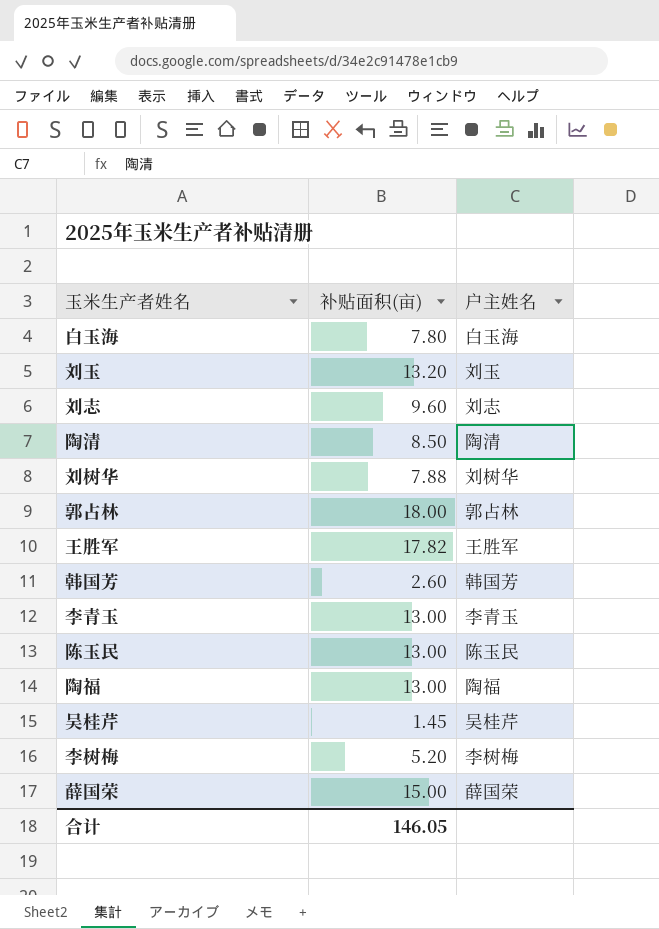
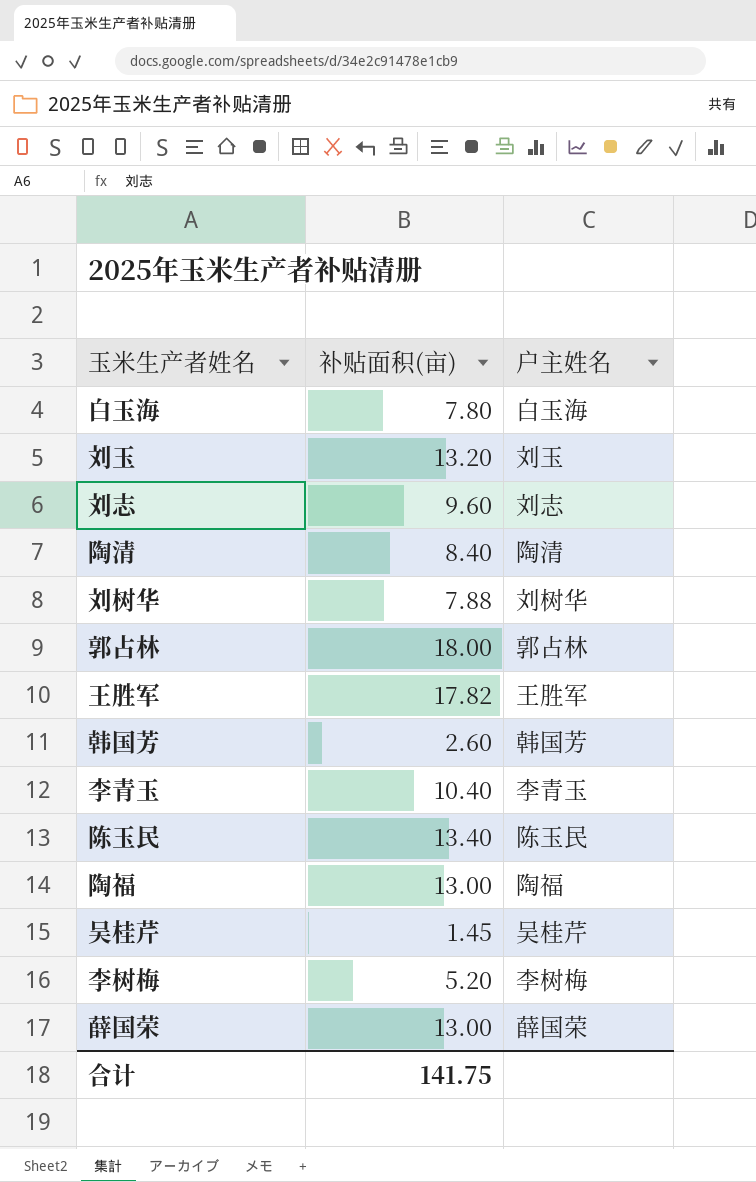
陶清 | 补贴面积(亩): 8.50 -> 8.40
李青玉 | 补贴面积(亩): 13.00 -> 10.40
陈玉民 | 补贴面积(亩): 13.00 -> 13.40
薛国荣 | 补贴面积(亩): 15.00 -> 13.00
合计 | 补贴面积(亩): 146.05 -> 141.75

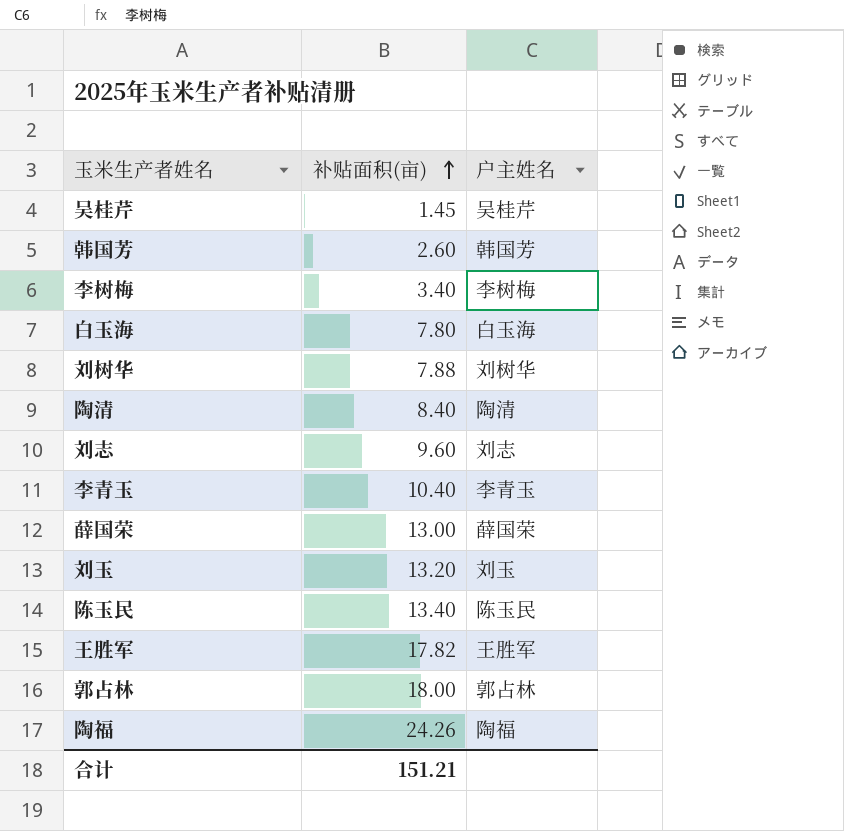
row order: none -> 补贴面积(亩) ascending
李树梅 | 补贴面积(亩): 5.20 -> 3.40
陶福 | 补贴面积(亩): 13.00 -> 24.26
合计 | 补贴面积(亩): 141.75 -> 151.21

